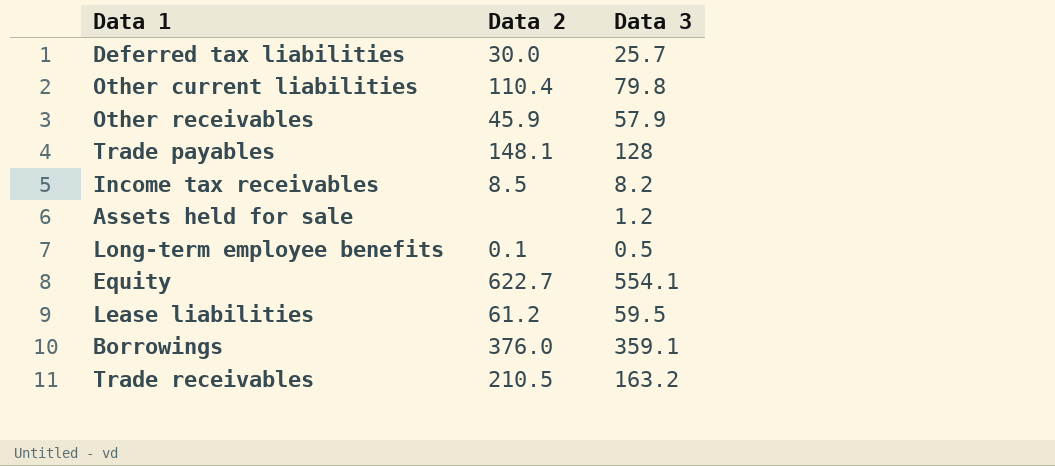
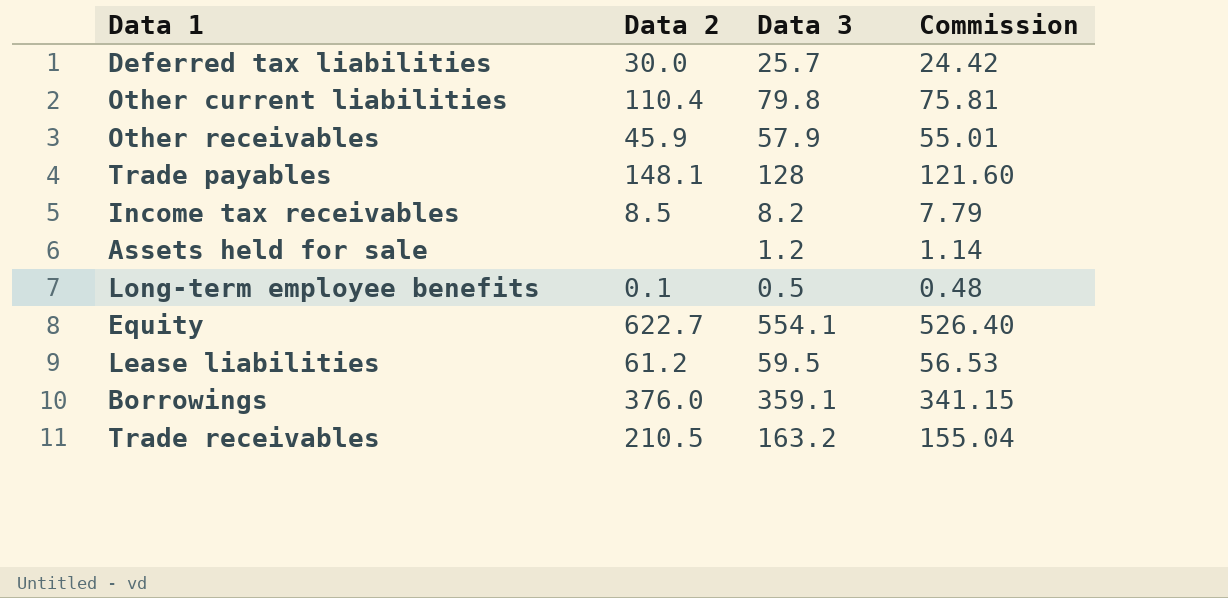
column Commission | formula: none -> [Data 3] * 0.95

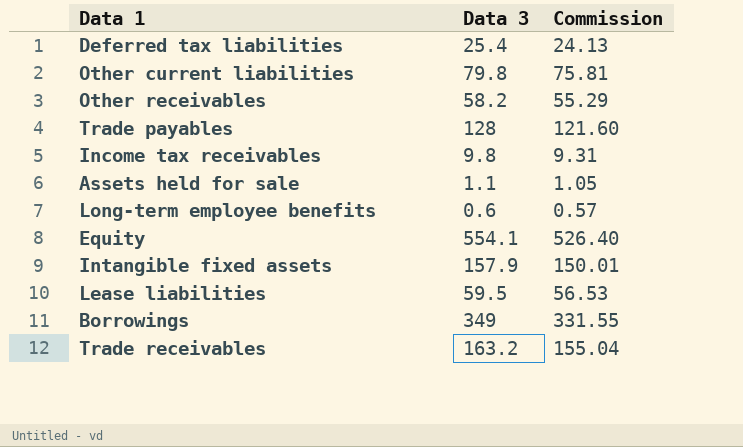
column Data 2 | position: 2 -> none
Deferred tax liabilities | Data 3: 25.7 -> 25.4
Deferred tax liabilities | Commission: 24.42 -> 24.13
Other receivables | Data 3: 57.9 -> 58.2
Other receivables | Commission: 55.01 -> 55.29
Income tax receivables | Data 3: 8.2 -> 9.8
Income tax receivables | Commission: 7.79 -> 9.31
Assets held for sale | Data 3: 1.2 -> 1.1
Assets held for sale | Commission: 1.14 -> 1.05
Long-term employee benefits | Data 3: 0.5 -> 0.6
Long-term employee benefits | Commission: 0.48 -> 0.57
row Intangible fixed assets: none -> 157.9 | 150.01
Borrowings | Data 3: 359.1 -> 349
Borrowings | Commission: 341.15 -> 331.55

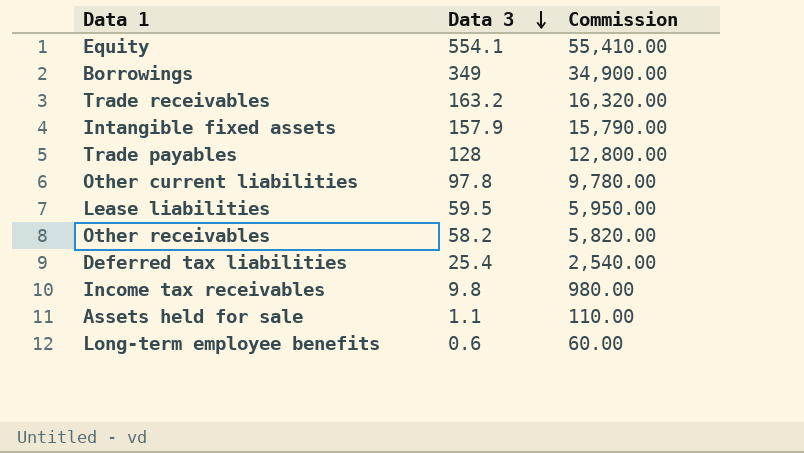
row order: none -> Data 3 descending
column Commission | formula: [Data 3] * 0.95 -> [Data 3] * 100
Other current liabilities | Data 3: 79.8 -> 97.8

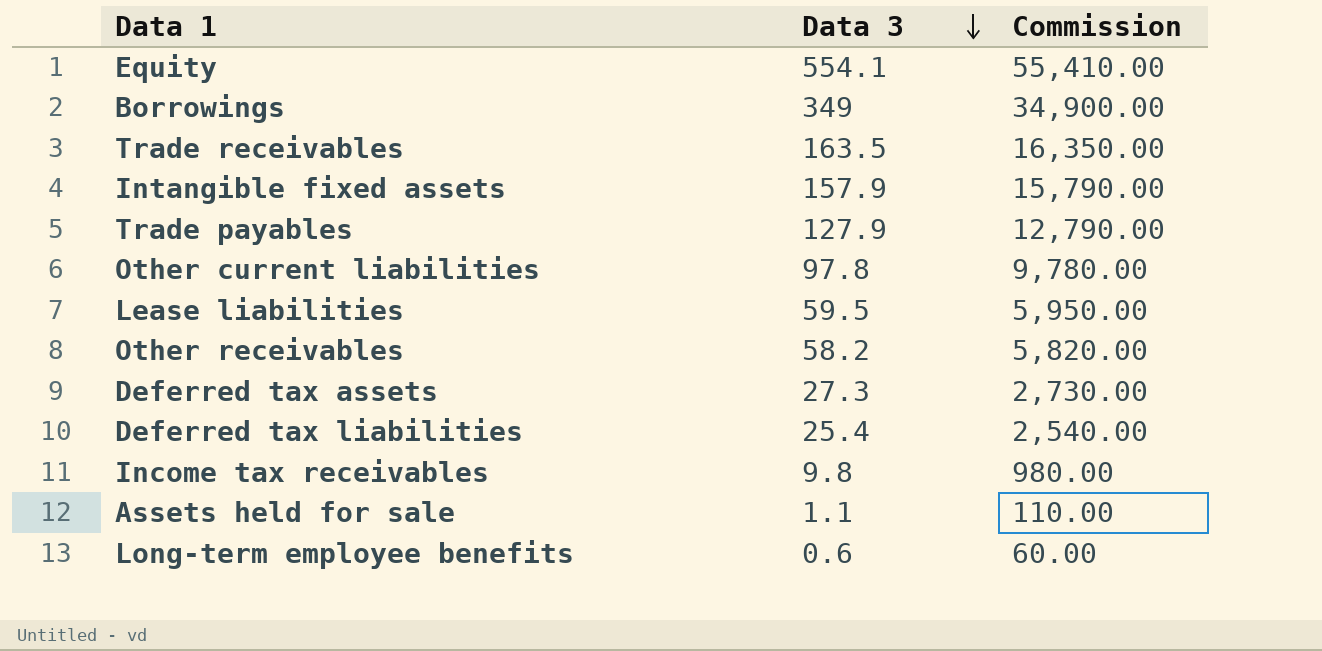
Trade receivables | Data 3: 163.2 -> 163.5
Trade receivables | Commission: 16,320.00 -> 16,350.00
Trade payables | Data 3: 128 -> 127.9
Trade payables | Commission: 12,800.00 -> 12,790.00
row Deferred tax assets: none -> 27.3 | 2,730.00

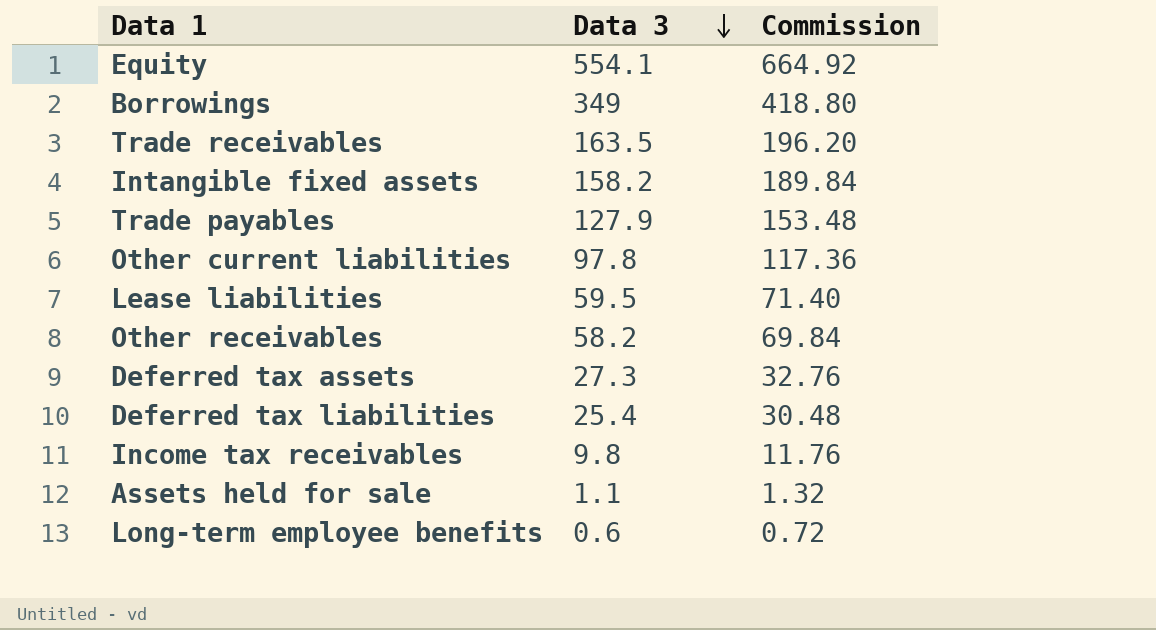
column Commission | formula: [Data 3] * 100 -> [Data 3] * 1.2
Intangible fixed assets | Data 3: 157.9 -> 158.2

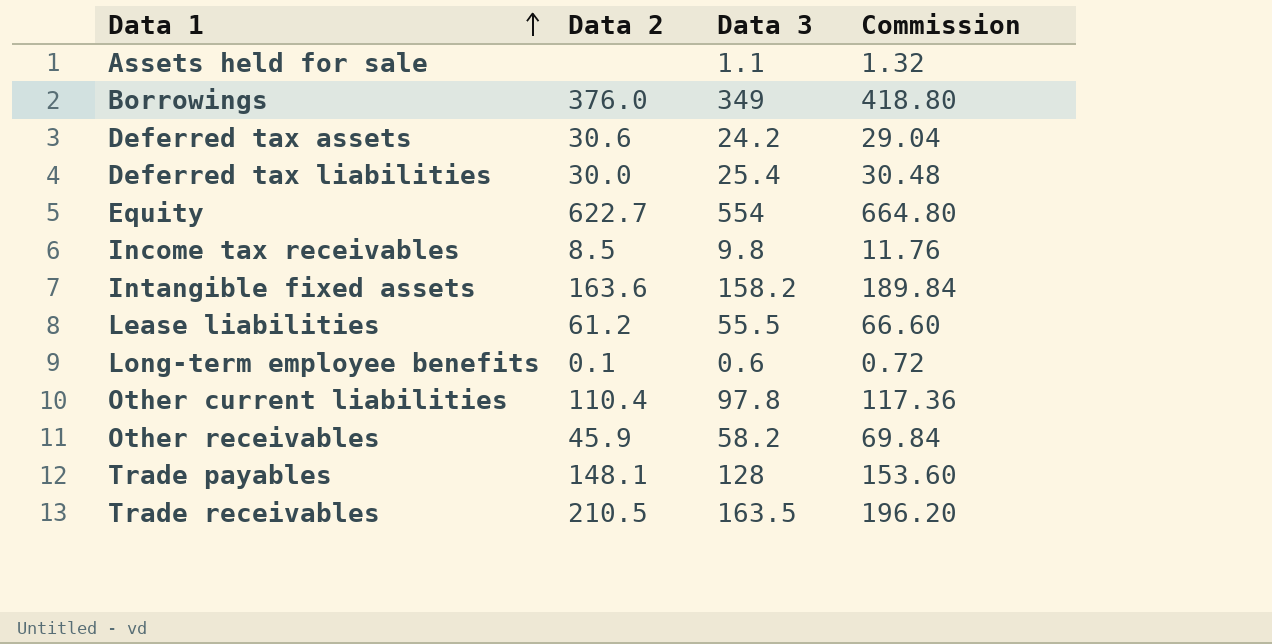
row order: Data 3 descending -> Data 1 ascending
column Data 2 | position: none -> 2
Deferred tax assets | Data 3: 27.3 -> 24.2
Deferred tax assets | Commission: 32.76 -> 29.04
Equity | Data 3: 554.1 -> 554
Equity | Commission: 664.92 -> 664.80
Lease liabilities | Data 3: 59.5 -> 55.5
Lease liabilities | Commission: 71.40 -> 66.60
Trade payables | Data 3: 127.9 -> 128
Trade payables | Commission: 153.48 -> 153.60

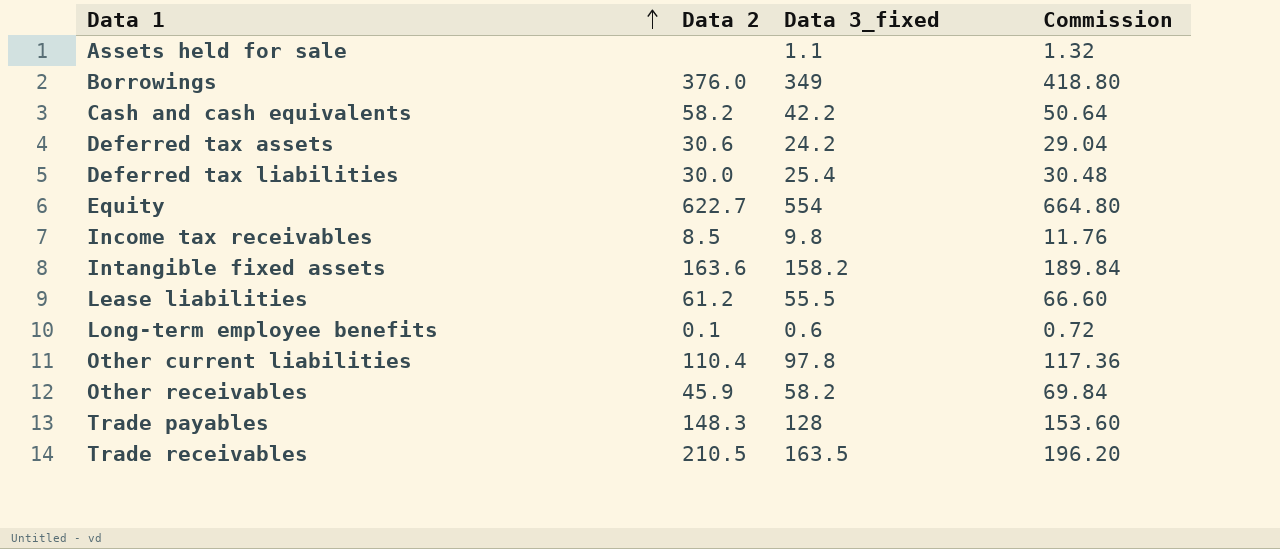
column name: Data 3 -> Data 3_fixed
row Cash and cash equivalents: none -> 58.2 | 42.2 | 50.64
Trade payables | Data 2: 148.1 -> 148.3

